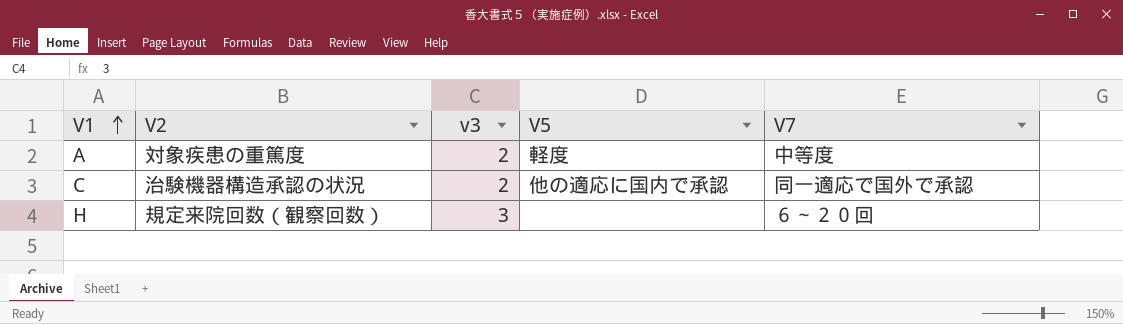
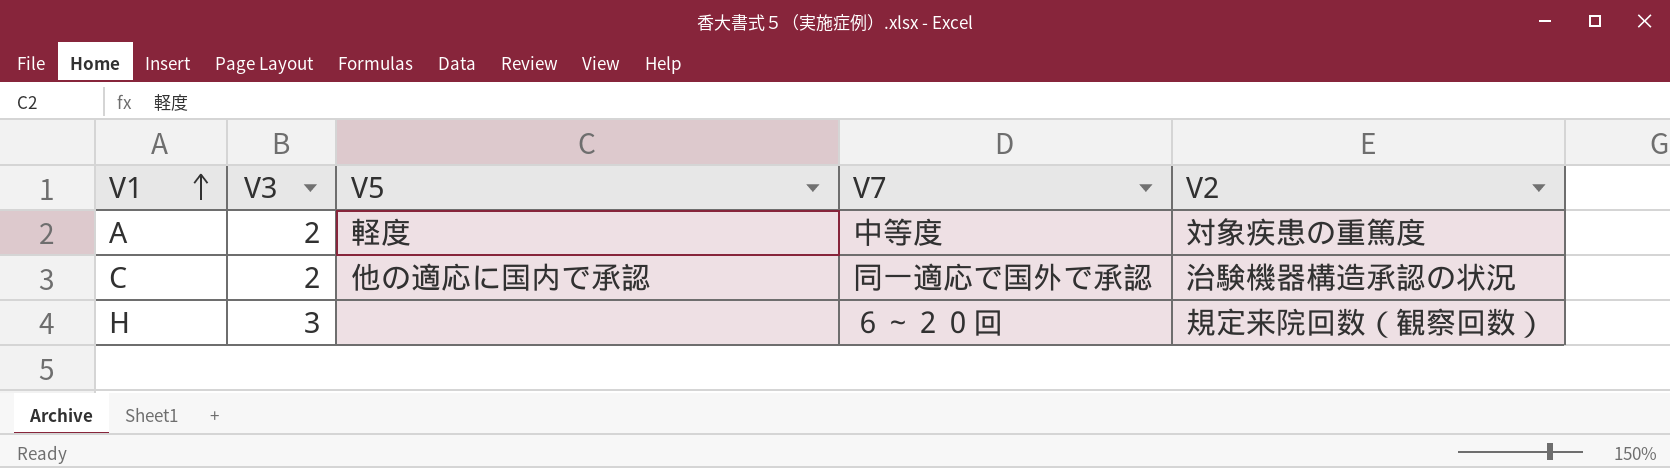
column name: v3 -> V3
column V2 | position: 2 -> 5

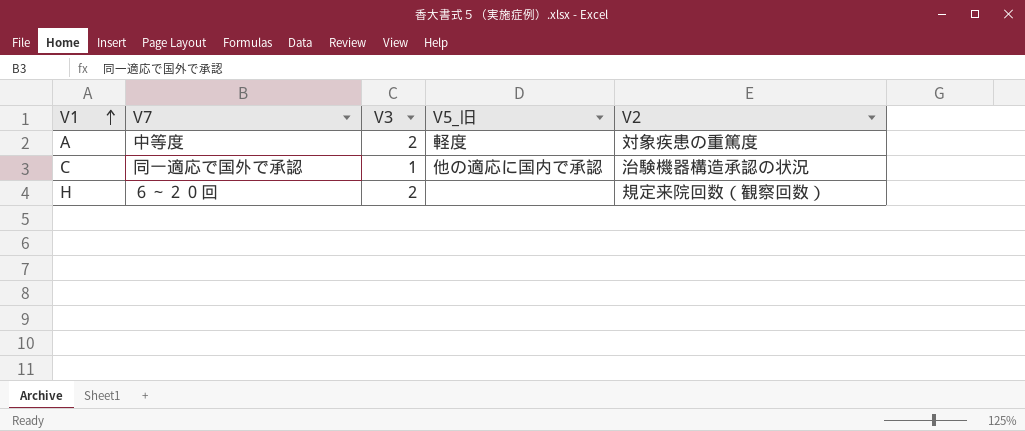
column V7 | position: 4 -> 2
column name: V5 -> V5_旧
C | V3: 2 -> 1
H | V3: 3 -> 2

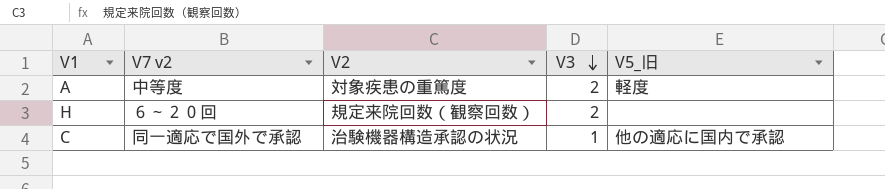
row order: V1 ascending -> V3 descending
column name: V7 -> V7 v2
column V2 | position: 5 -> 3

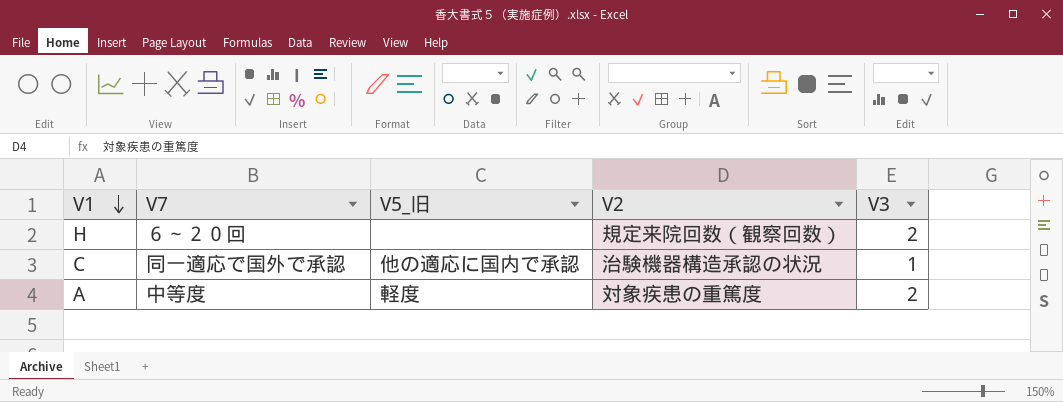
row order: V3 descending -> V1 descending
column name: V7 v2 -> V7
column V5_旧 | position: 5 -> 3

